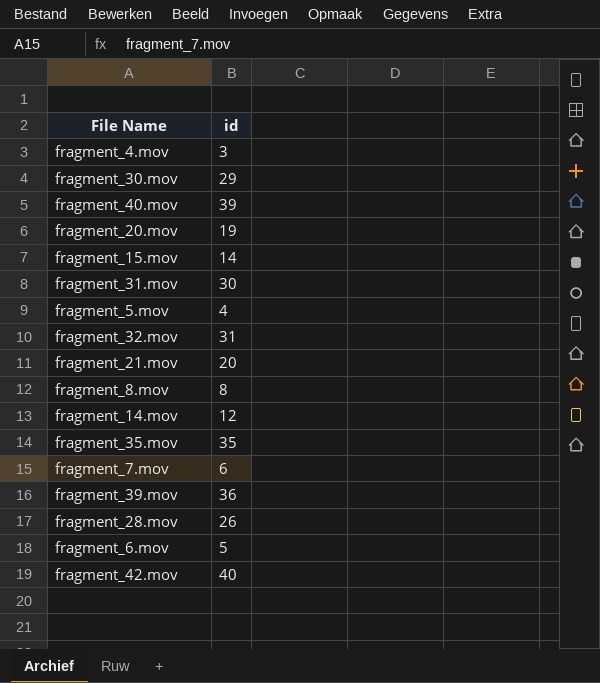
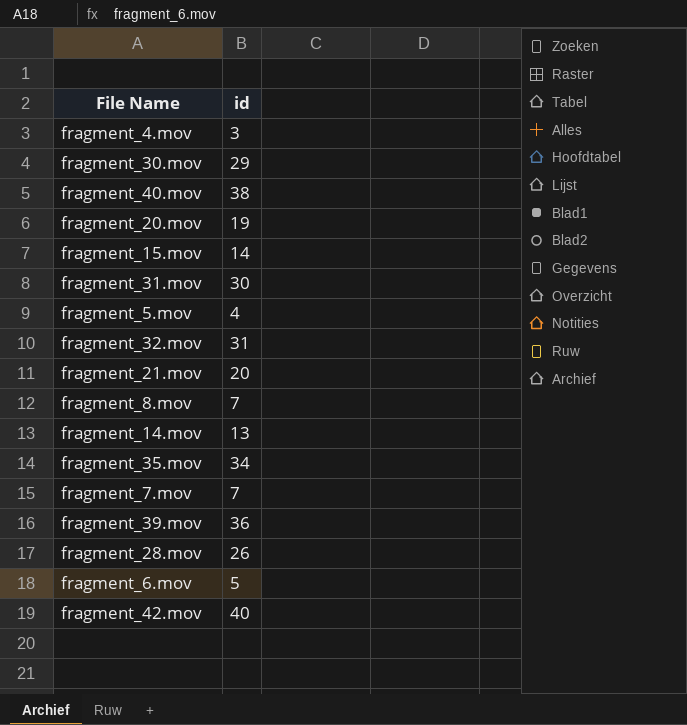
fragment_40.mov | id: 39 -> 38
fragment_8.mov | id: 8 -> 7
fragment_14.mov | id: 12 -> 13
fragment_35.mov | id: 35 -> 34
fragment_7.mov | id: 6 -> 7

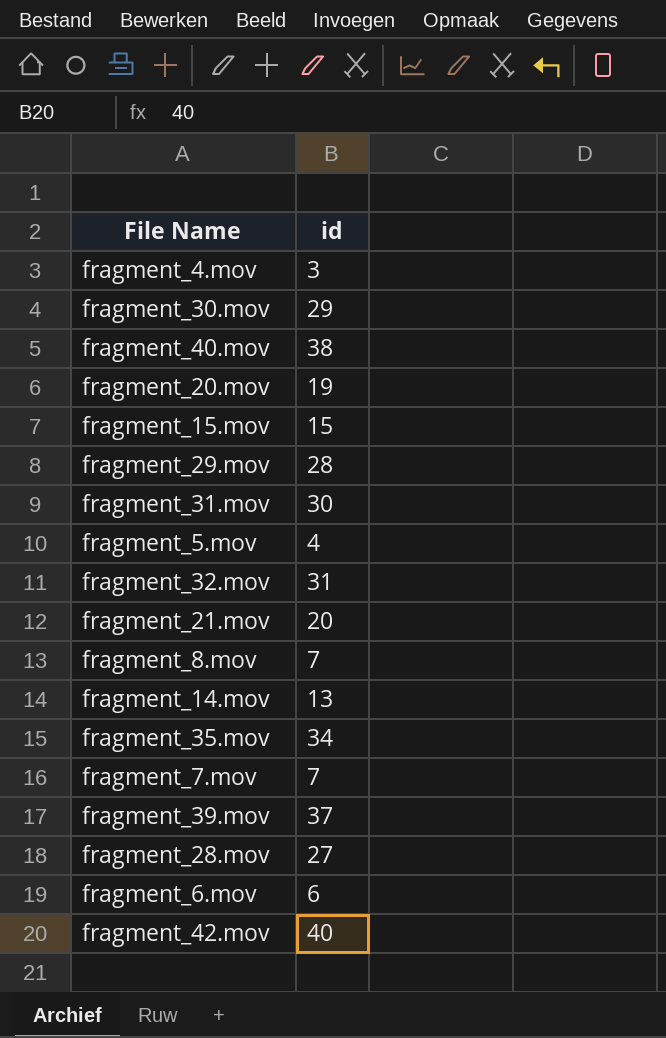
fragment_15.mov | id: 14 -> 15
row fragment_29.mov: none -> 28
fragment_39.mov | id: 36 -> 37
fragment_28.mov | id: 26 -> 27
fragment_6.mov | id: 5 -> 6

